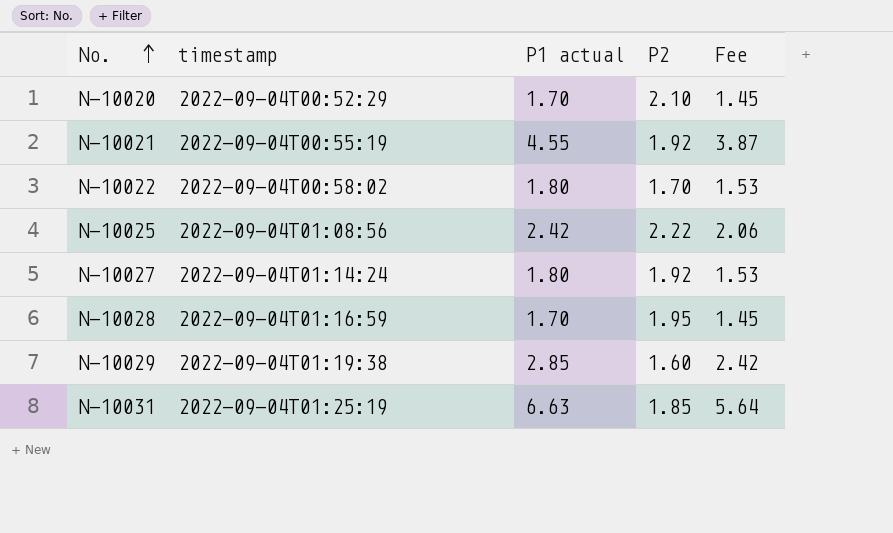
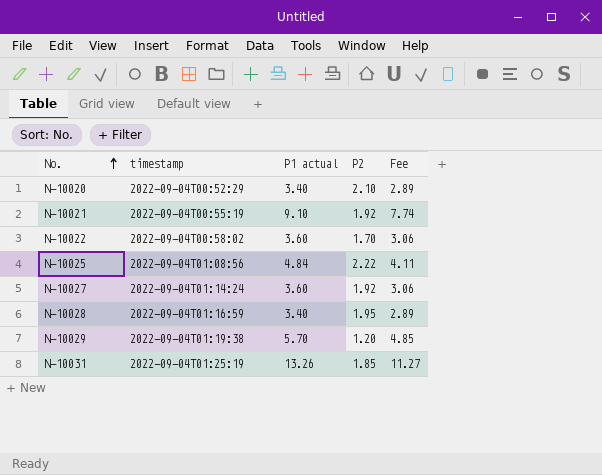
N-10020 | P1 actual: 1.70 -> 3.40
N-10020 | Fee: 1.45 -> 2.89
N-10021 | P1 actual: 4.55 -> 9.10
N-10021 | Fee: 3.87 -> 7.74
N-10022 | P1 actual: 1.80 -> 3.60
N-10022 | Fee: 1.53 -> 3.06
N-10025 | P1 actual: 2.42 -> 4.84
N-10025 | Fee: 2.06 -> 4.11
N-10027 | P1 actual: 1.80 -> 3.60
N-10027 | Fee: 1.53 -> 3.06
N-10028 | P1 actual: 1.70 -> 3.40
N-10028 | Fee: 1.45 -> 2.89
N-10029 | P1 actual: 2.85 -> 5.70
N-10029 | P2: 1.60 -> 1.20
N-10029 | Fee: 2.42 -> 4.85
N-10031 | P1 actual: 6.63 -> 13.26
N-10031 | Fee: 5.64 -> 11.27

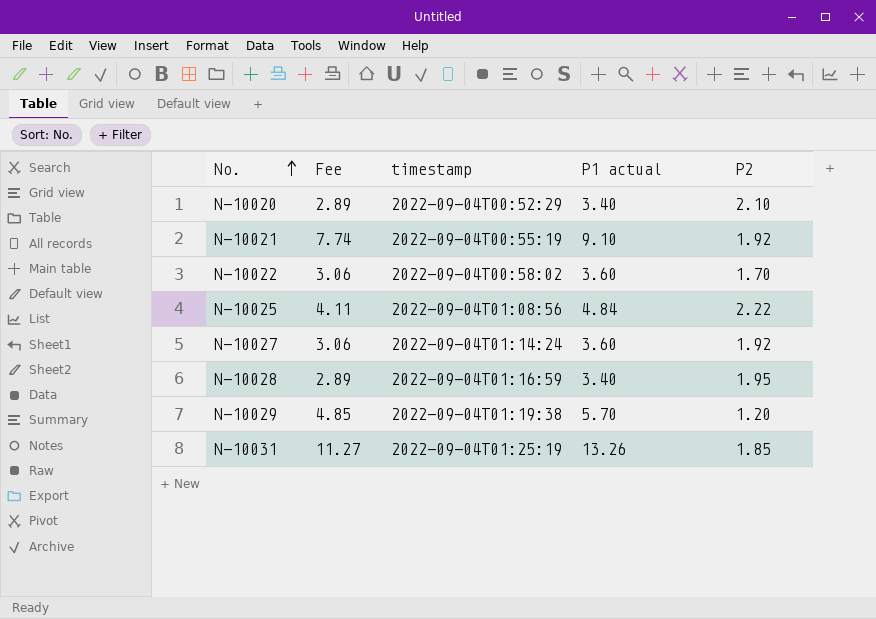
column Fee | position: 5 -> 2

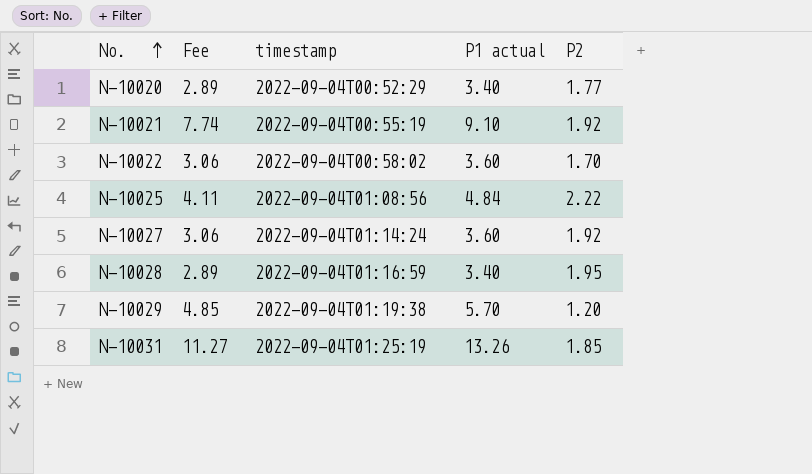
N-10020 | P2: 2.10 -> 1.77

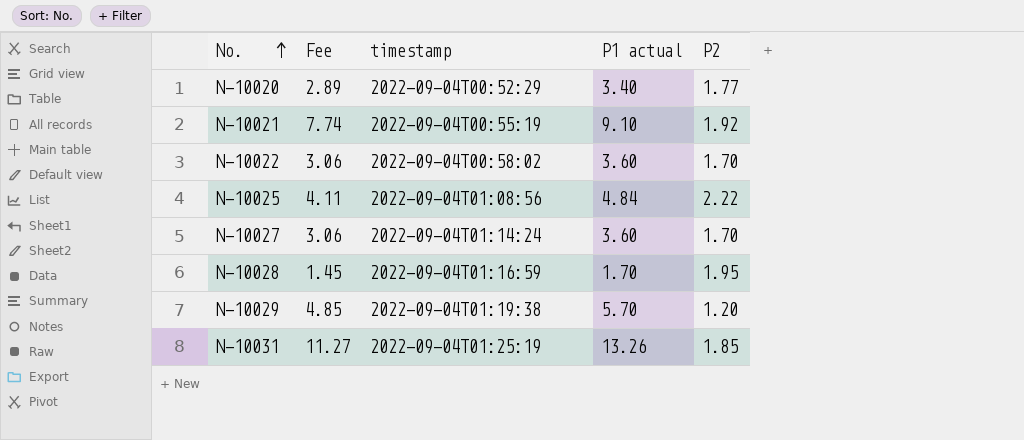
N-10027 | P2: 1.92 -> 1.70
N-10028 | Fee: 2.89 -> 1.45
N-10028 | P1 actual: 3.40 -> 1.70

